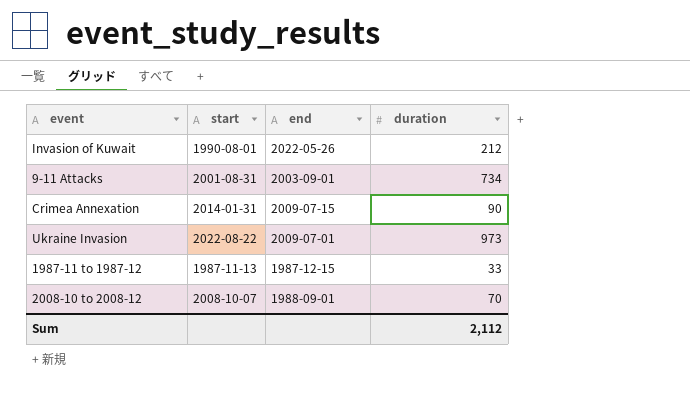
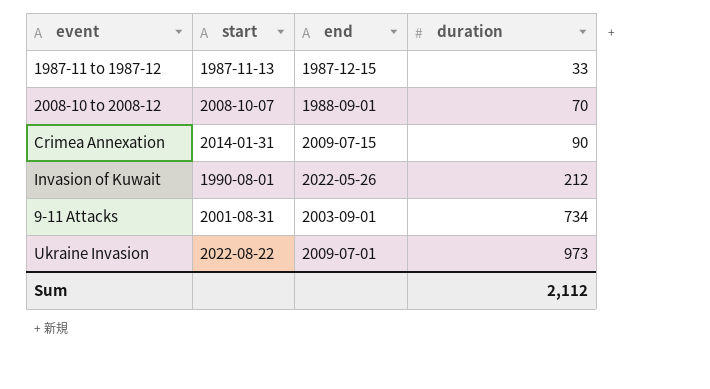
row order: none -> duration ascending

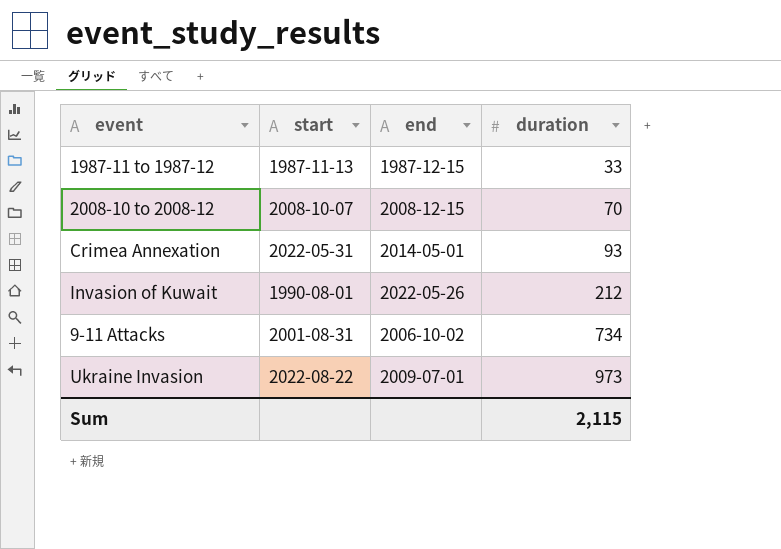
2008-10 to 2008-12 | end: 1988-09-01 -> 2008-12-15
Crimea Annexation | start: 2014-01-31 -> 2022-05-31
Crimea Annexation | end: 2009-07-15 -> 2014-05-01
Crimea Annexation | duration: 90 -> 93
9-11 Attacks | end: 2003-09-01 -> 2006-10-02
Sum | duration: 2,112 -> 2,115

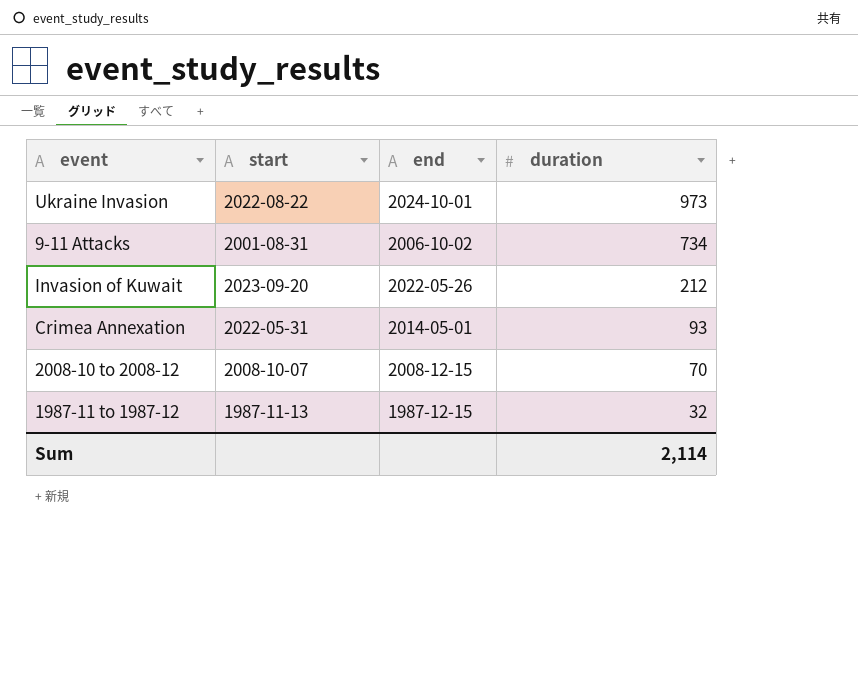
row order: duration ascending -> duration descending
Ukraine Invasion | end: 2009-07-01 -> 2024-10-01
Invasion of Kuwait | start: 1990-08-01 -> 2023-09-20
1987-11 to 1987-12 | duration: 33 -> 32
Sum | duration: 2,115 -> 2,114

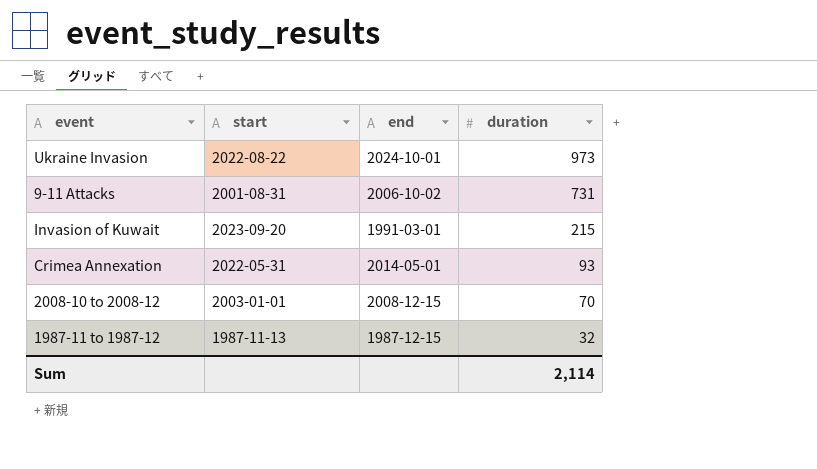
9-11 Attacks | duration: 734 -> 731
Invasion of Kuwait | end: 2022-05-26 -> 1991-03-01
Invasion of Kuwait | duration: 212 -> 215
2008-10 to 2008-12 | start: 2008-10-07 -> 2003-01-01

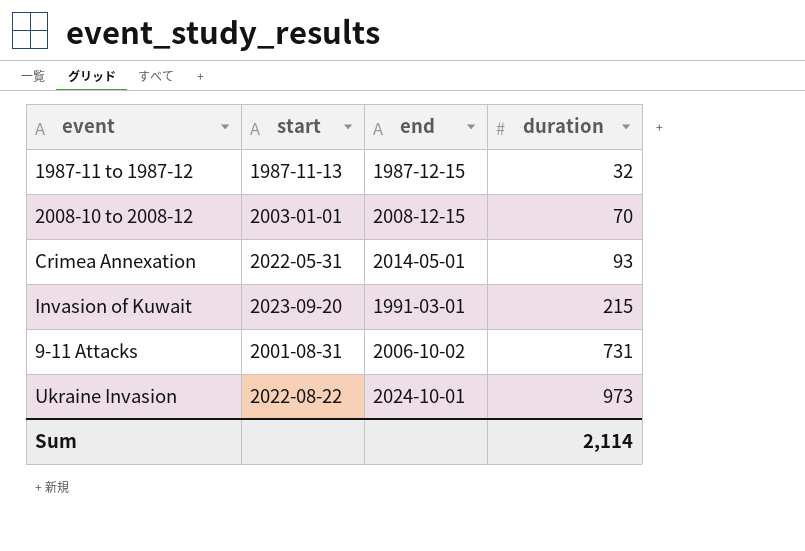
row order: duration descending -> duration ascending

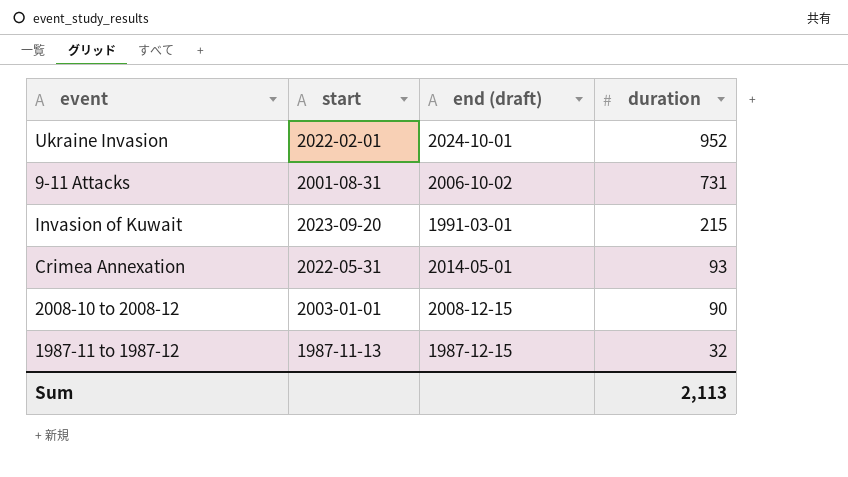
row order: duration ascending -> duration descending
column name: end -> end (draft)
Ukraine Invasion | start: 2022-08-22 -> 2022-02-01
Ukraine Invasion | duration: 973 -> 952
2008-10 to 2008-12 | duration: 70 -> 90
Sum | duration: 2,114 -> 2,113

